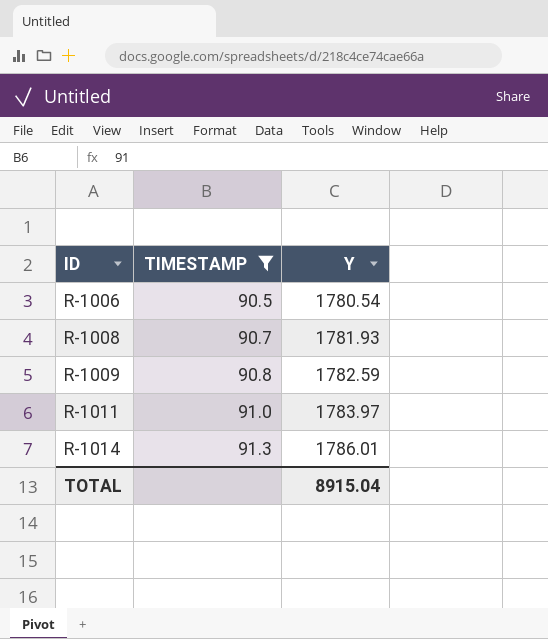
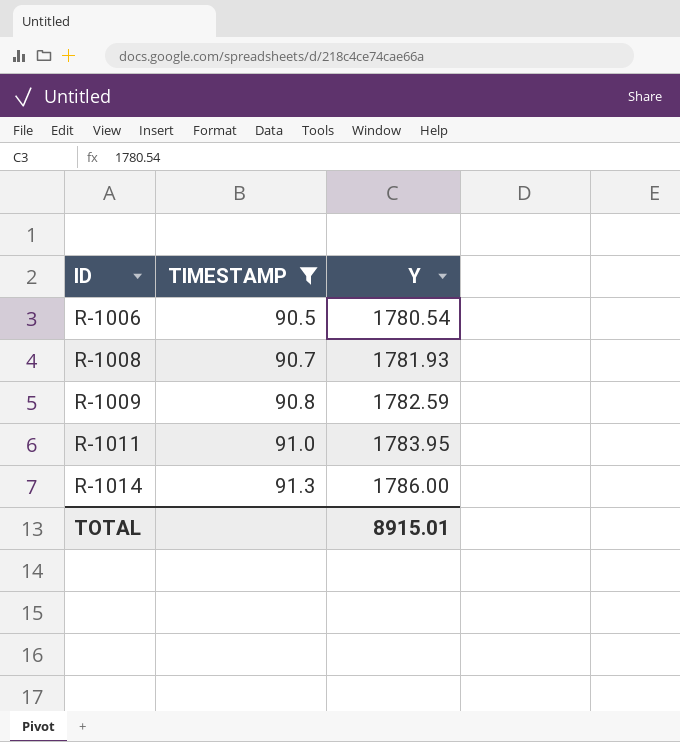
R-1011 | Y: 1783.97 -> 1783.95
R-1014 | Y: 1786.01 -> 1786.00
TOTAL | Y: 8915.04 -> 8915.01

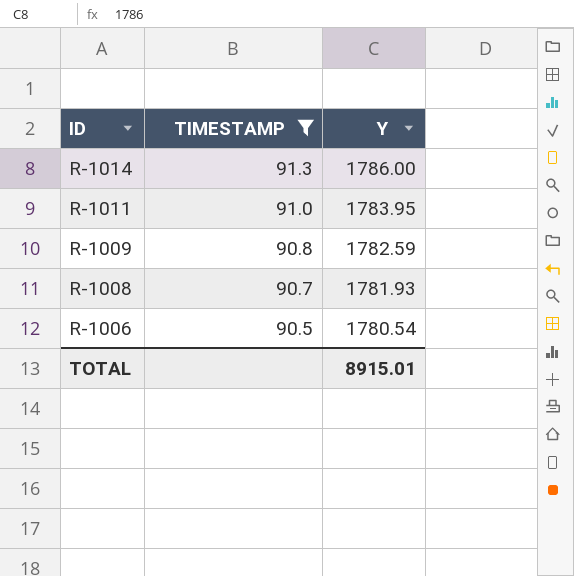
row order: ID ascending -> ID descending

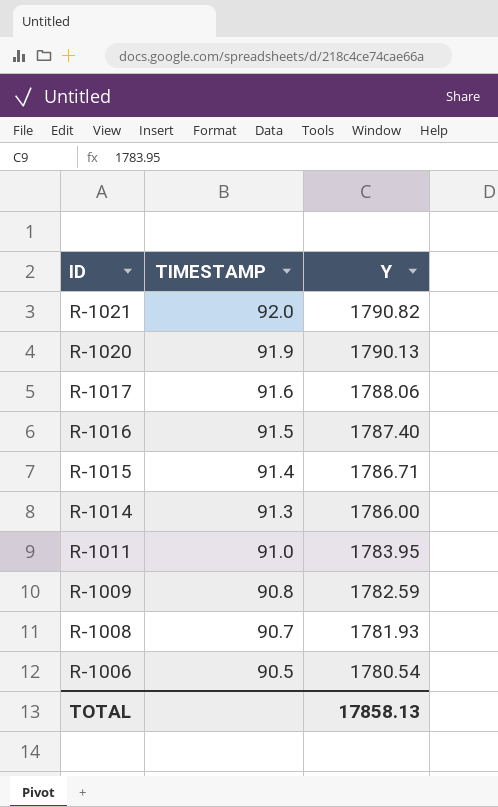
filter: TIMESTAMP <= 91.3 -> none
TOTAL | Y: 8915.01 -> 17858.13

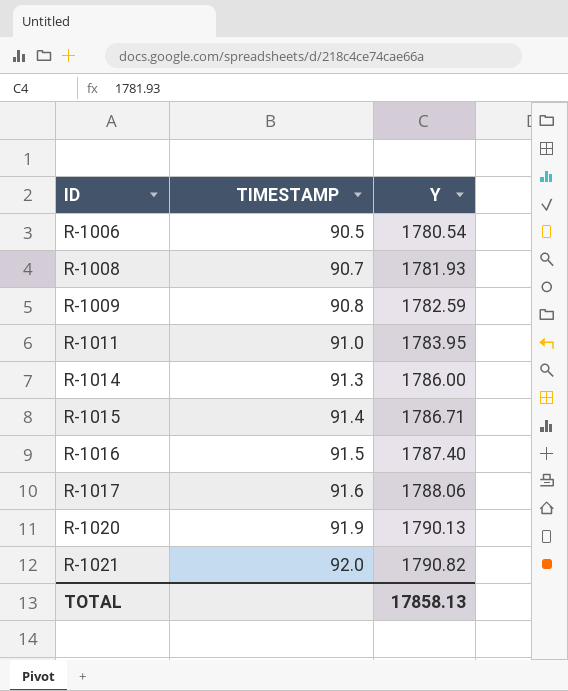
row order: ID descending -> ID ascending

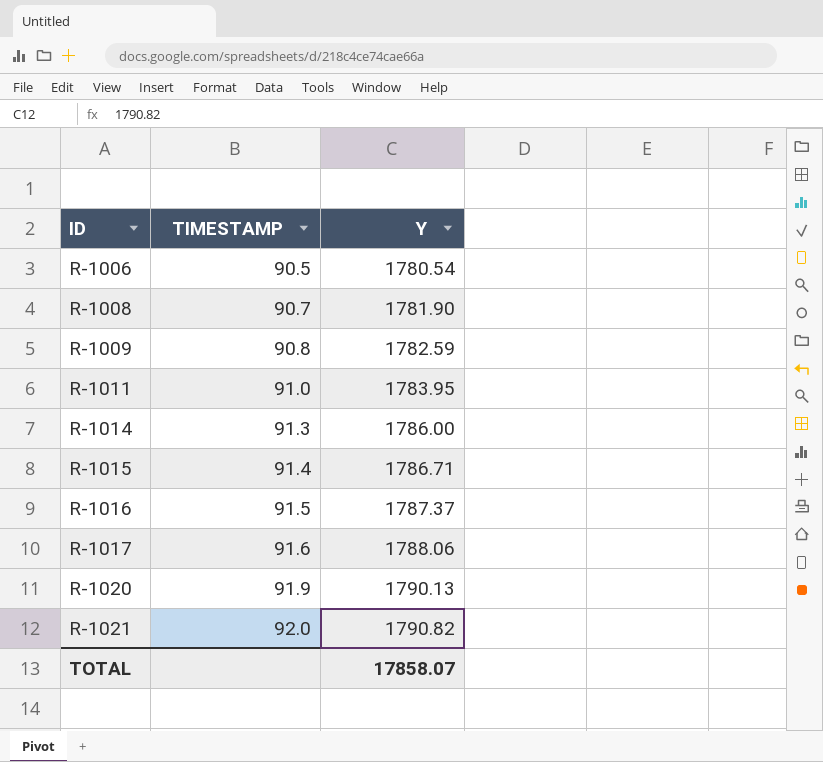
R-1008 | Y: 1781.93 -> 1781.90
R-1016 | Y: 1787.40 -> 1787.37
TOTAL | Y: 17858.13 -> 17858.07

